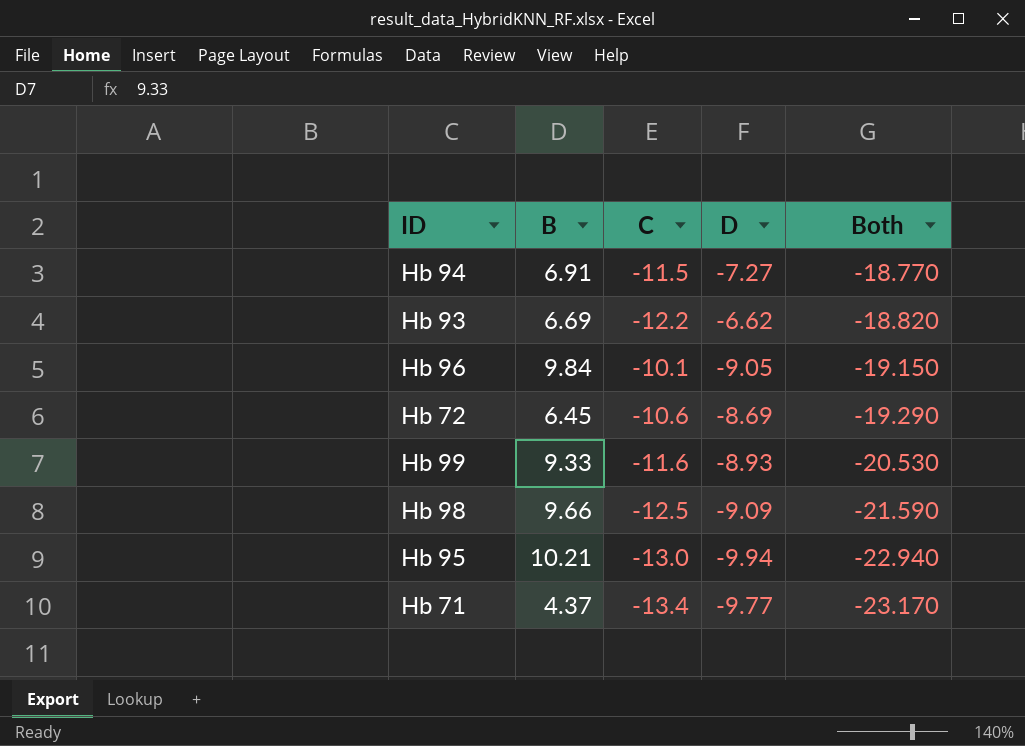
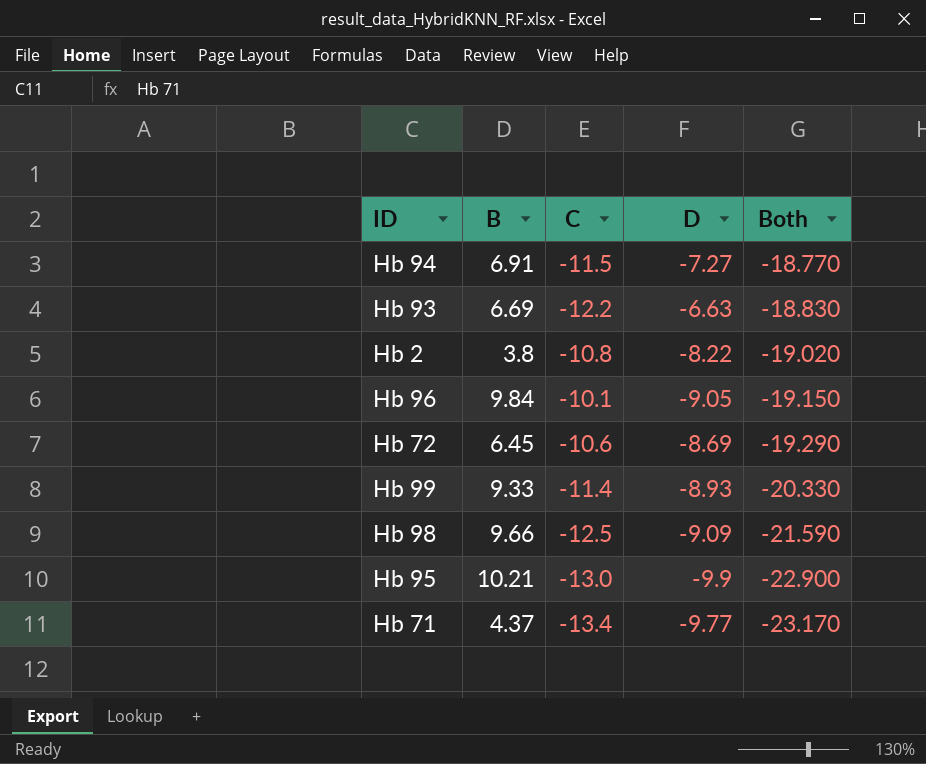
Hb 93 | D: -6.62 -> -6.63
Hb 93 | Both: -18.820 -> -18.830
row Hb 2: none -> 3.8 | -10.8 | -8.22 | -19.020
Hb 99 | C: -11.6 -> -11.4
Hb 99 | Both: -20.530 -> -20.330
Hb 95 | D: -9.94 -> -9.9
Hb 95 | Both: -22.940 -> -22.900

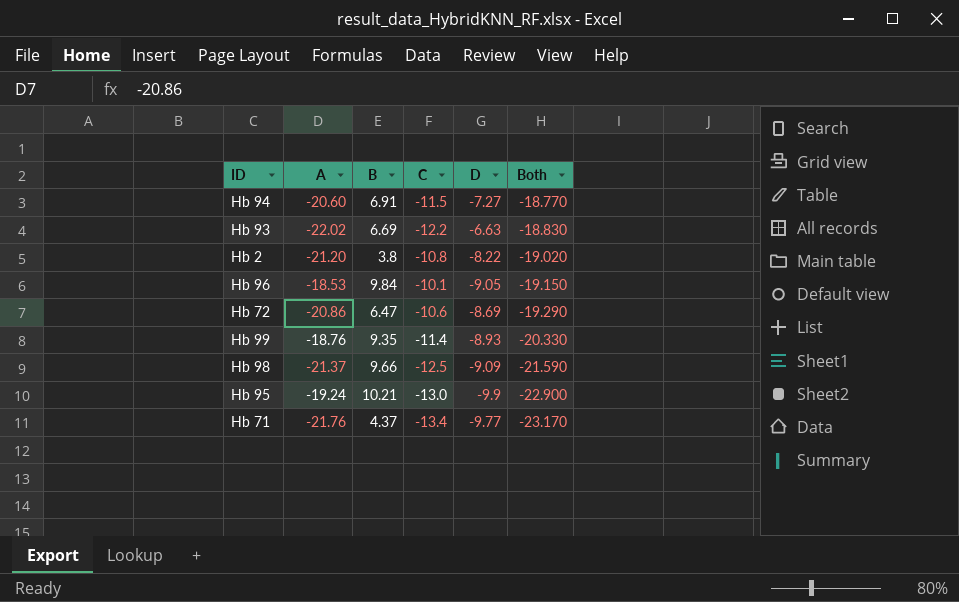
column A | position: none -> 2
Hb 72 | B: 6.45 -> 6.47
Hb 99 | B: 9.33 -> 9.35

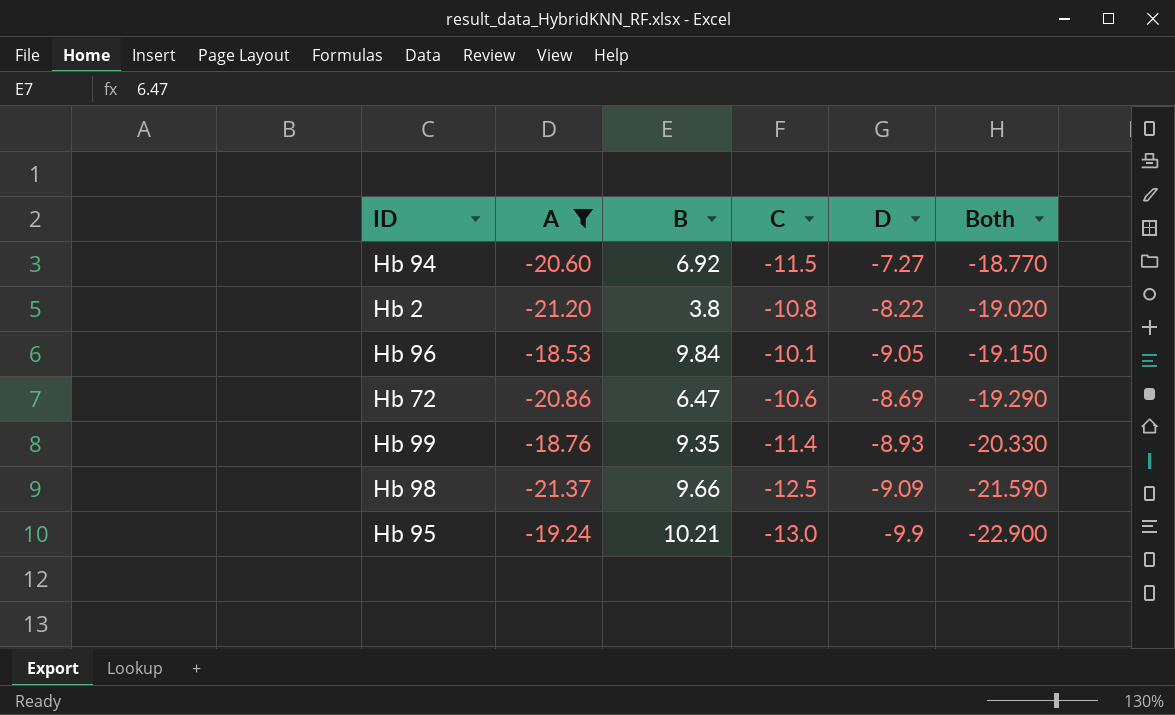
filter: none -> A >= -21.37
Hb 94 | B: 6.91 -> 6.92

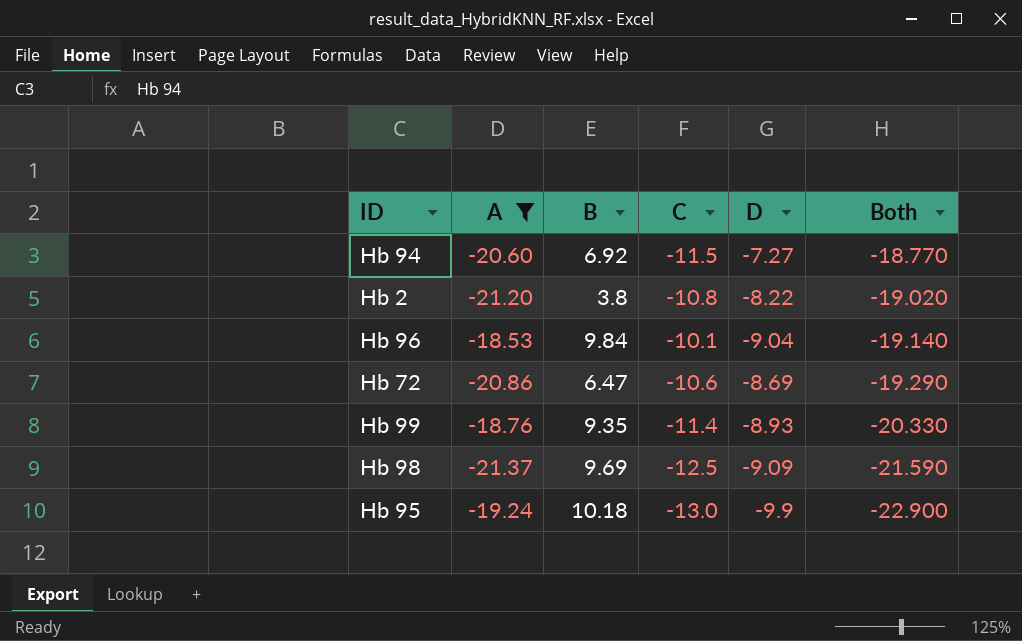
Hb 96 | D: -9.05 -> -9.04
Hb 96 | Both: -19.150 -> -19.140
Hb 98 | B: 9.66 -> 9.69
Hb 95 | B: 10.21 -> 10.18

